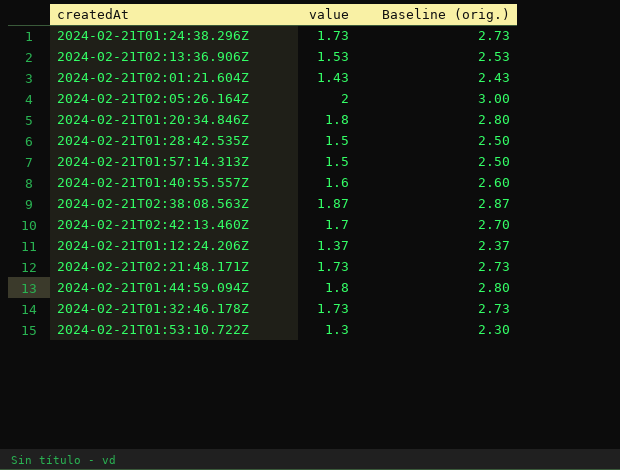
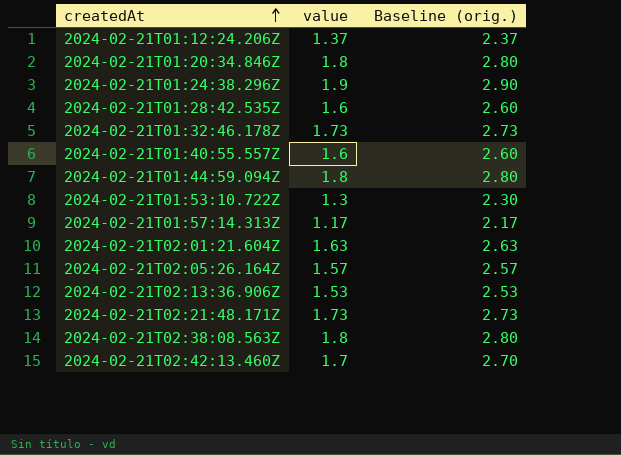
row order: none -> createdAt ascending
2024-02-21T01:24:38.296Z | value: 1.73 -> 1.9
2024-02-21T01:24:38.296Z | Baseline (orig.): 2.73 -> 2.90
2024-02-21T01:28:42.535Z | value: 1.5 -> 1.6
2024-02-21T01:28:42.535Z | Baseline (orig.): 2.50 -> 2.60
2024-02-21T01:57:14.313Z | value: 1.5 -> 1.17
2024-02-21T01:57:14.313Z | Baseline (orig.): 2.50 -> 2.17
2024-02-21T02:01:21.604Z | value: 1.43 -> 1.63
2024-02-21T02:01:21.604Z | Baseline (orig.): 2.43 -> 2.63
2024-02-21T02:05:26.164Z | value: 2 -> 1.57
2024-02-21T02:05:26.164Z | Baseline (orig.): 3.00 -> 2.57
2024-02-21T02:38:08.563Z | value: 1.87 -> 1.8
2024-02-21T02:38:08.563Z | Baseline (orig.): 2.87 -> 2.80

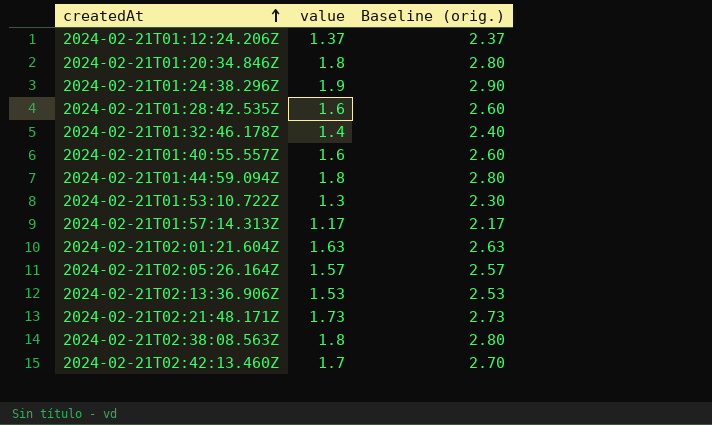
2024-02-21T01:32:46.178Z | value: 1.73 -> 1.4
2024-02-21T01:32:46.178Z | Baseline (orig.): 2.73 -> 2.40

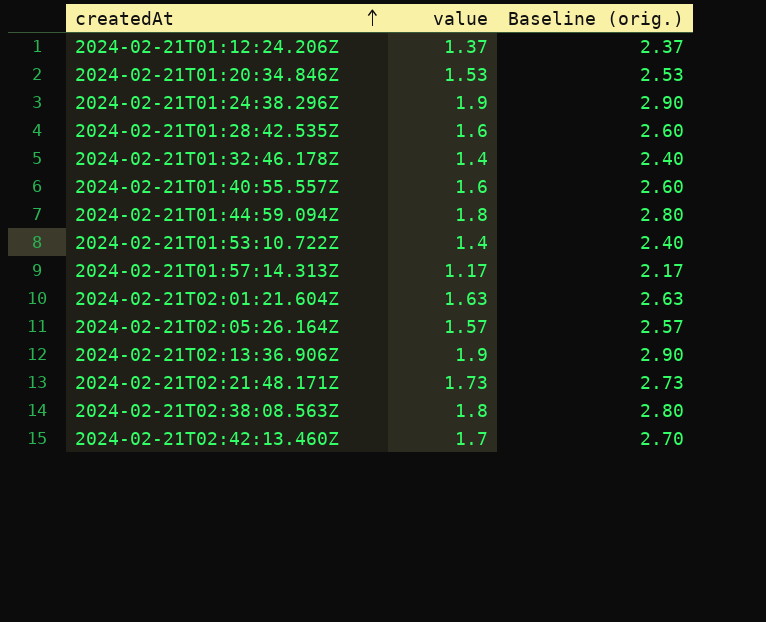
2024-02-21T01:20:34.846Z | value: 1.8 -> 1.53
2024-02-21T01:20:34.846Z | Baseline (orig.): 2.80 -> 2.53
2024-02-21T01:53:10.722Z | value: 1.3 -> 1.4
2024-02-21T01:53:10.722Z | Baseline (orig.): 2.30 -> 2.40
2024-02-21T02:13:36.906Z | value: 1.53 -> 1.9
2024-02-21T02:13:36.906Z | Baseline (orig.): 2.53 -> 2.90

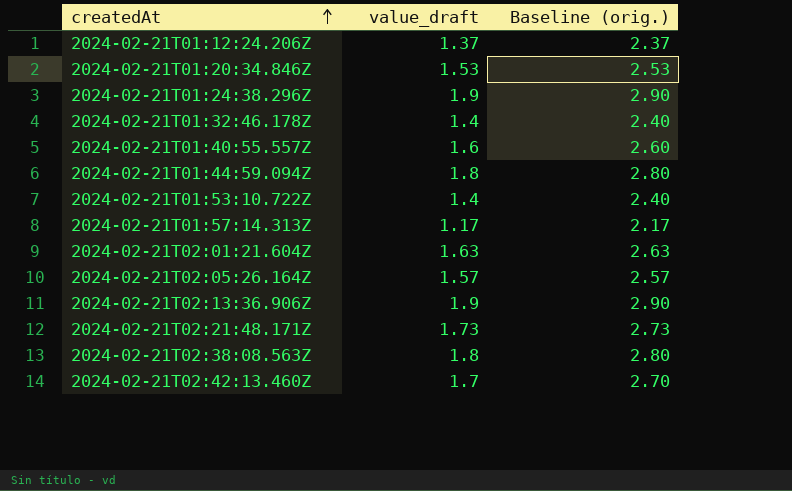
column name: value -> value_draft
row 2024-02-21T01:28:42.535Z: 1.6 | 2.60 -> none

